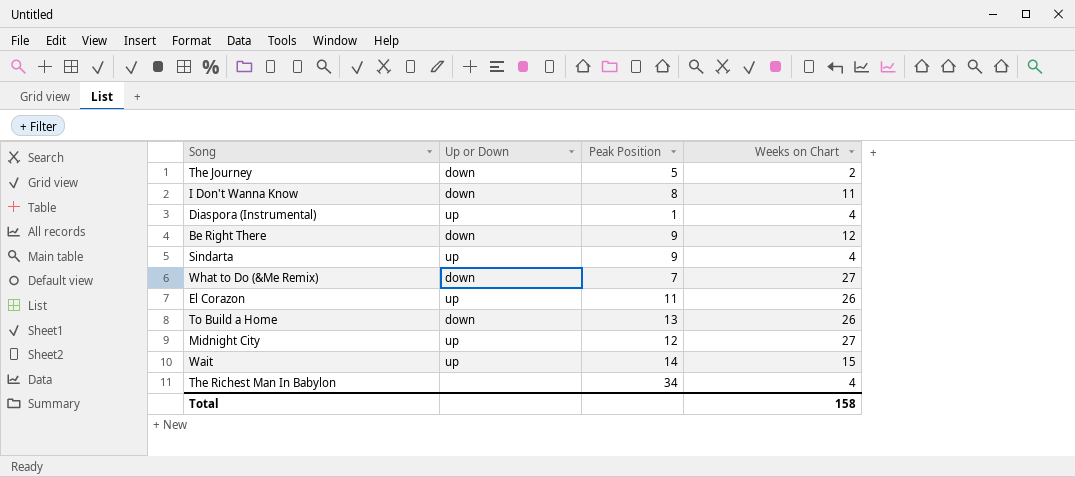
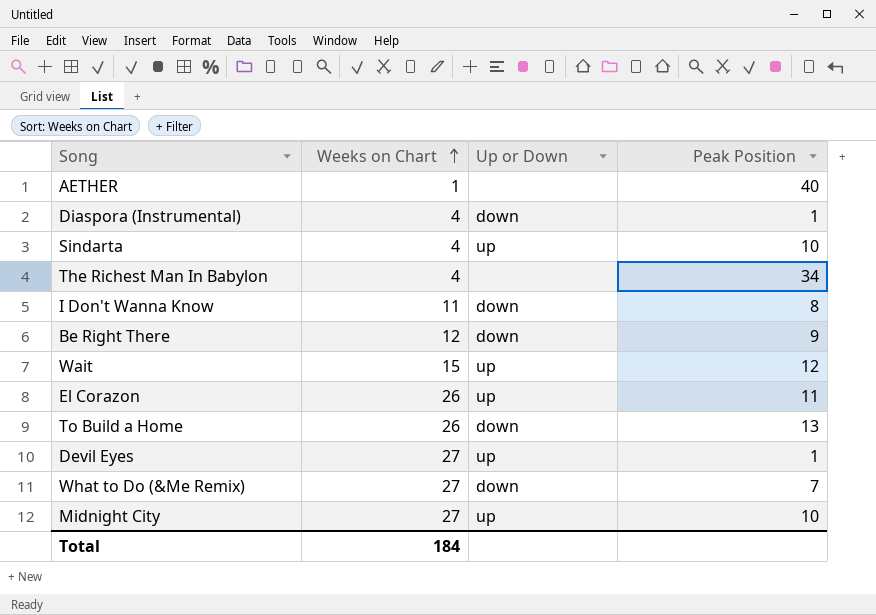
row order: none -> Weeks on Chart ascending
column Weeks on Chart | position: 4 -> 2
row The Journey: down | 5 | 2 -> none
row AETHER: none -> 1 | none | 40
Diaspora (Instrumental) | Up or Down: up -> down
Sindarta | Peak Position: 9 -> 10
Wait | Peak Position: 14 -> 12
row Devil Eyes: none -> 27 | up | 1
Midnight City | Peak Position: 12 -> 10
Total | Weeks on Chart: 158 -> 184

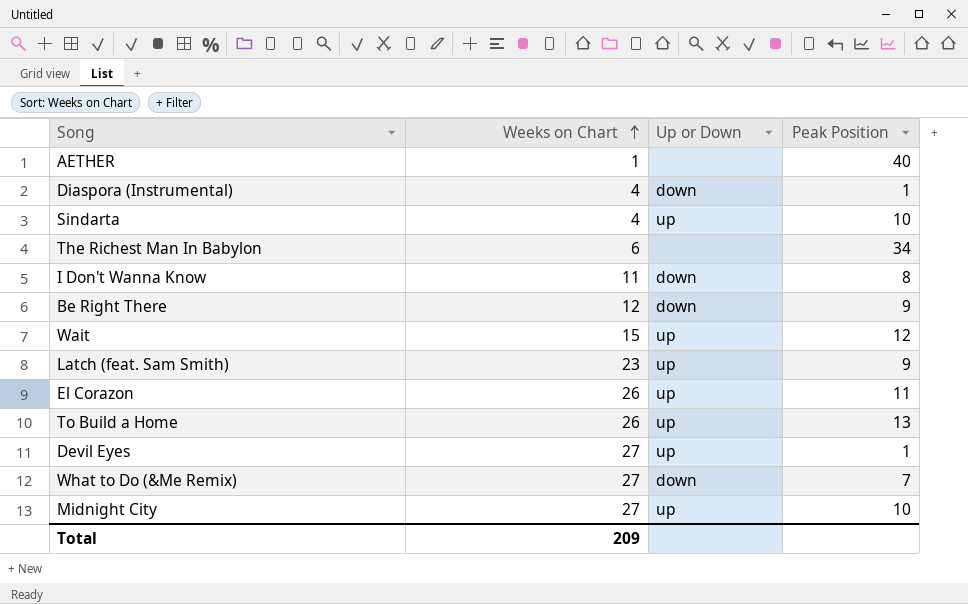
The Richest Man In Babylon | Weeks on Chart: 4 -> 6
row Latch (feat. Sam Smith): none -> 23 | up | 9
To Build a Home | Up or Down: down -> up
Total | Weeks on Chart: 184 -> 209

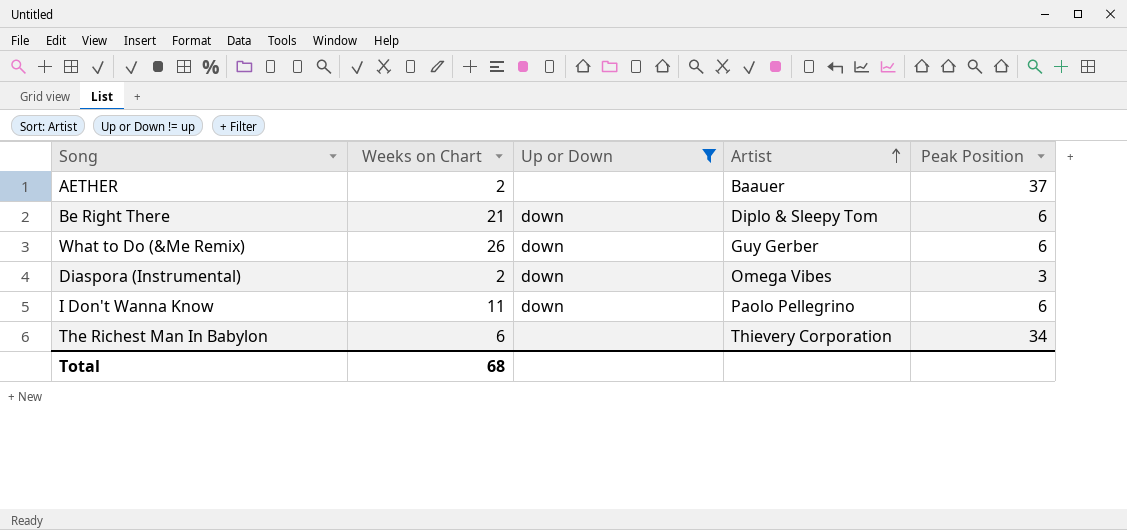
filter: none -> Up or Down != up
row order: Weeks on Chart ascending -> Artist ascending
column Artist | position: none -> 4
AETHER | Weeks on Chart: 1 -> 2
AETHER | Peak Position: 40 -> 37
Be Right There | Weeks on Chart: 12 -> 21
Be Right There | Peak Position: 9 -> 6
What to Do (&Me Remix) | Weeks on Chart: 27 -> 26
What to Do (&Me Remix) | Peak Position: 7 -> 6
Diaspora (Instrumental) | Weeks on Chart: 4 -> 2
Diaspora (Instrumental) | Peak Position: 1 -> 3
I Don't Wanna Know | Peak Position: 8 -> 6
Total | Weeks on Chart: 209 -> 68

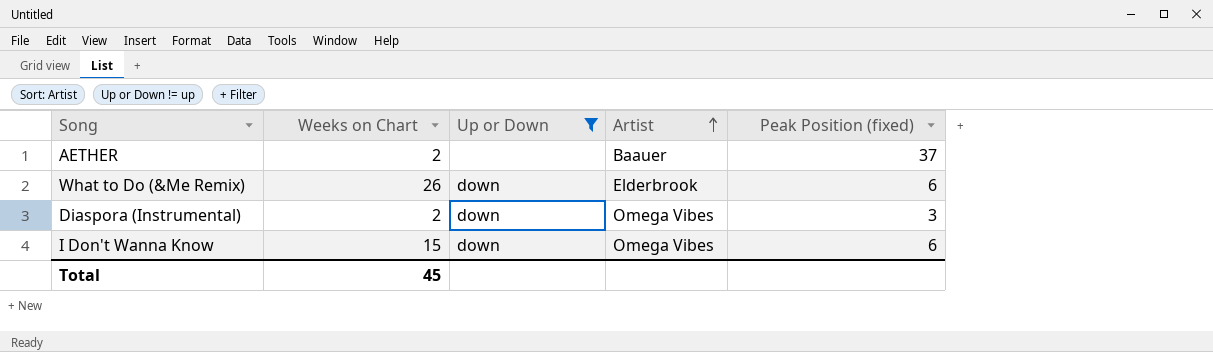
column name: Peak Position -> Peak Position (fixed)
row Be Right There: 21 | down | Diplo & Sleepy Tom | 6 -> none
row The Richest Man In Babylon: 6 | none | Thievery Corporation | 34 -> none
What to Do (&Me Remix) | Artist: Guy Gerber -> Elderbrook
I Don't Wanna Know | Weeks on Chart: 11 -> 15
I Don't Wanna Know | Artist: Paolo Pellegrino -> Omega Vibes
Total | Weeks on Chart: 68 -> 45

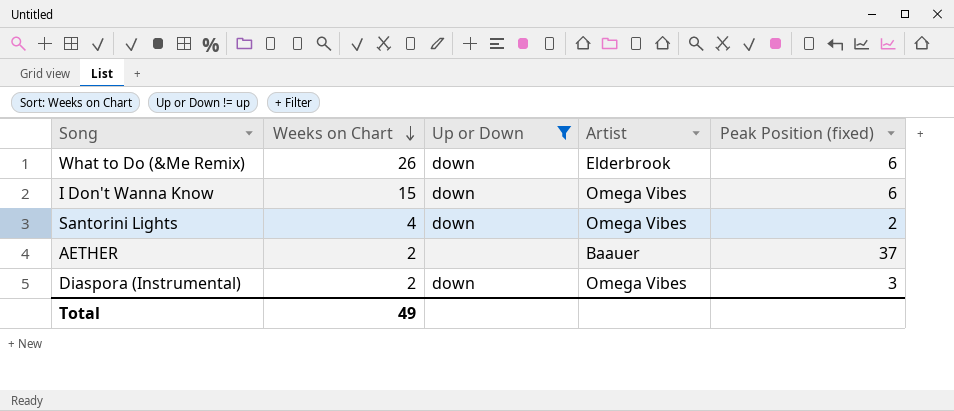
row order: Artist ascending -> Weeks on Chart descending
row Santorini Lights: none -> 4 | down | Omega Vibes | 2
Total | Weeks on Chart: 45 -> 49

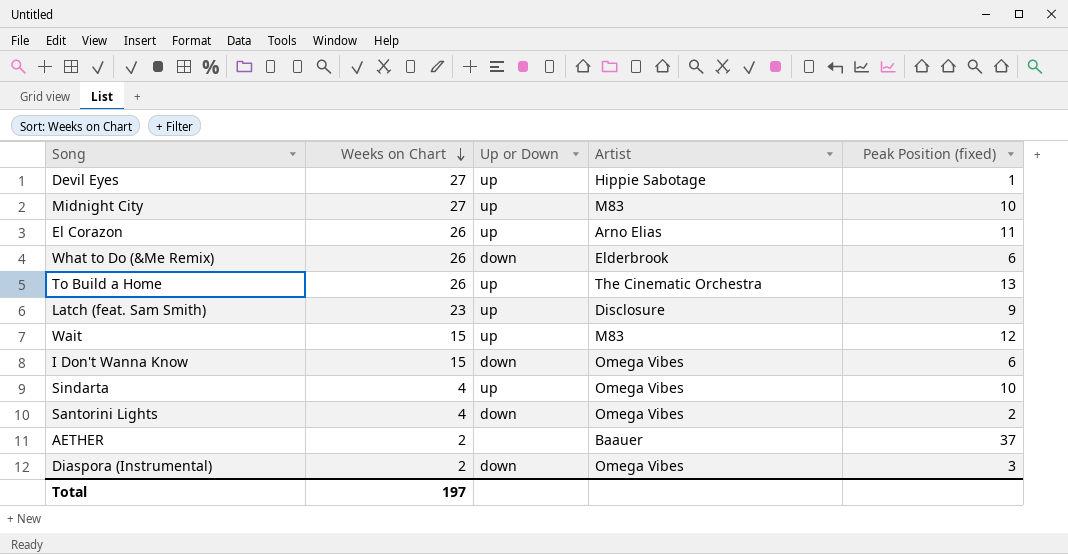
filter: Up or Down != up -> none
Total | Weeks on Chart: 49 -> 197

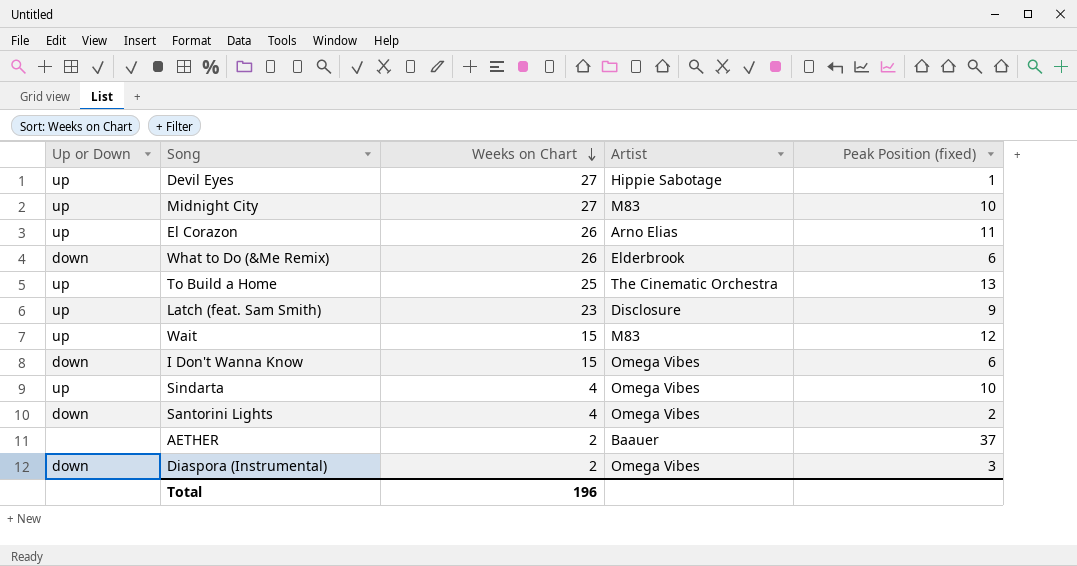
column Up or Down | position: 3 -> 1
To Build a Home | Weeks on Chart: 26 -> 25
Total | Weeks on Chart: 197 -> 196

